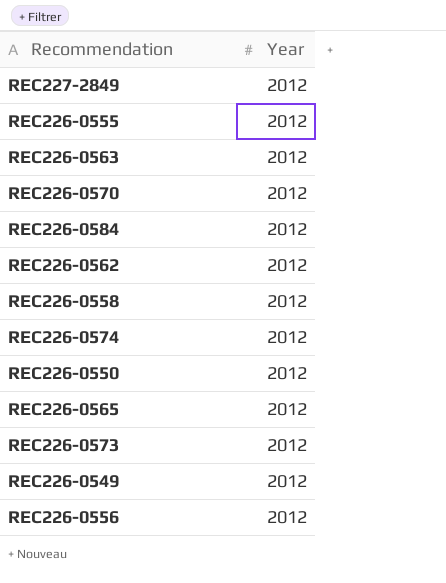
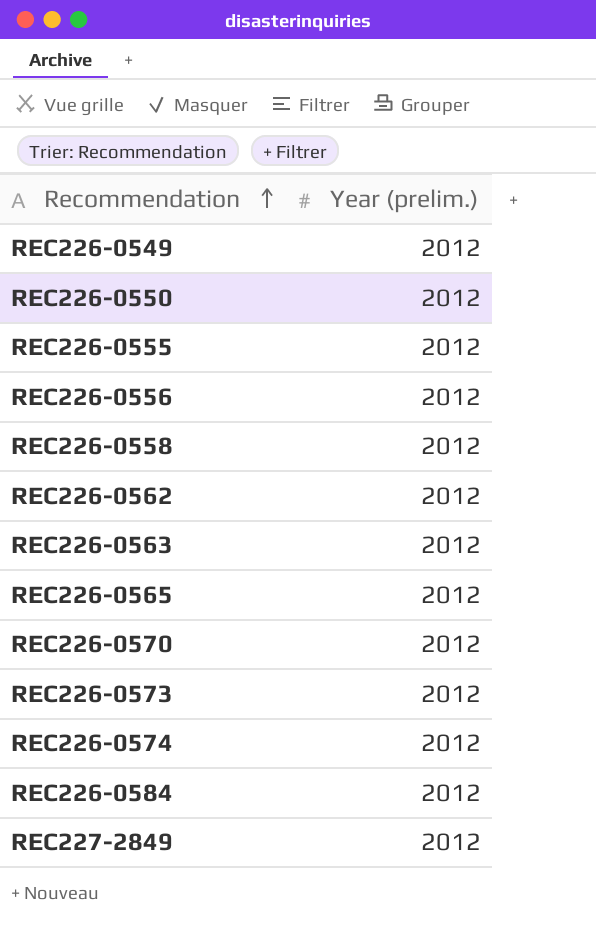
row order: none -> Recommendation ascending
column name: Year -> Year (prelim.)

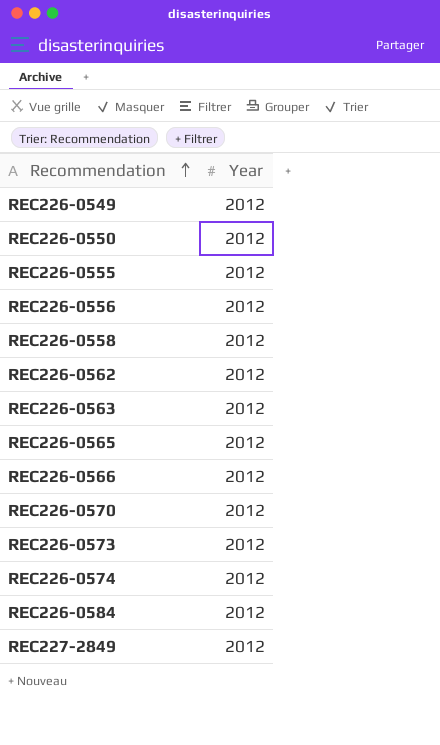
column name: Year (prelim.) -> Year
row REC226-0566: none -> 2012

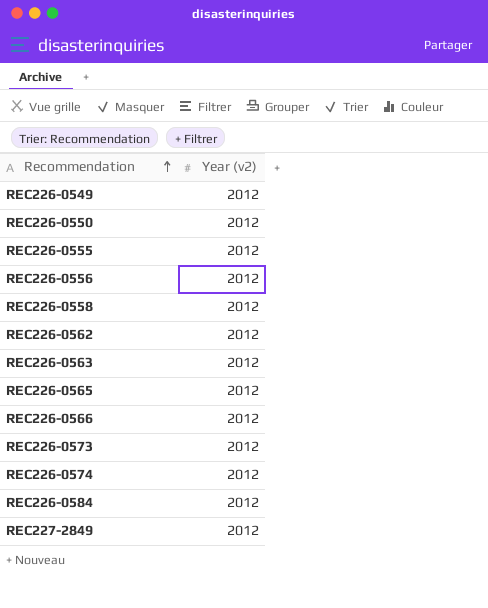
column name: Year -> Year (v2)
row REC226-0570: 2012 -> none

